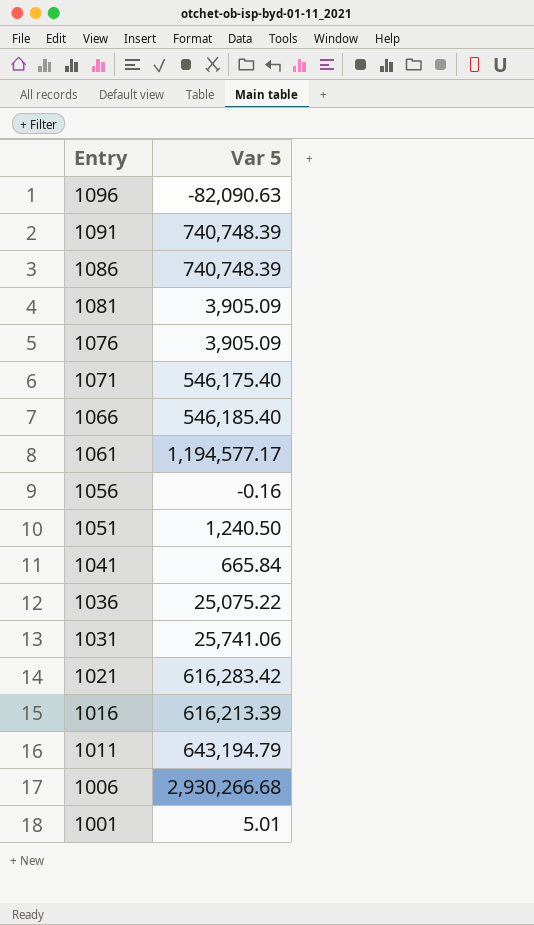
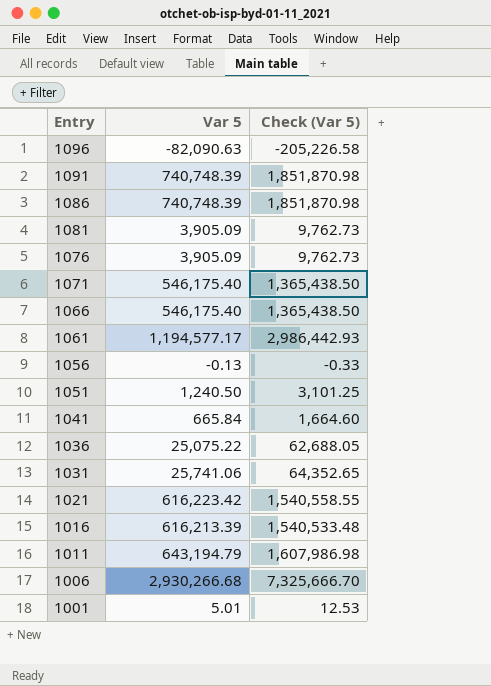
column Check (Var 5) | formula: none -> [Var 5] * 2.5
1066 | Var 5: 546,185.40 -> 546,175.40
1056 | Var 5: -0.16 -> -0.13
1021 | Var 5: 616,283.42 -> 616,223.42

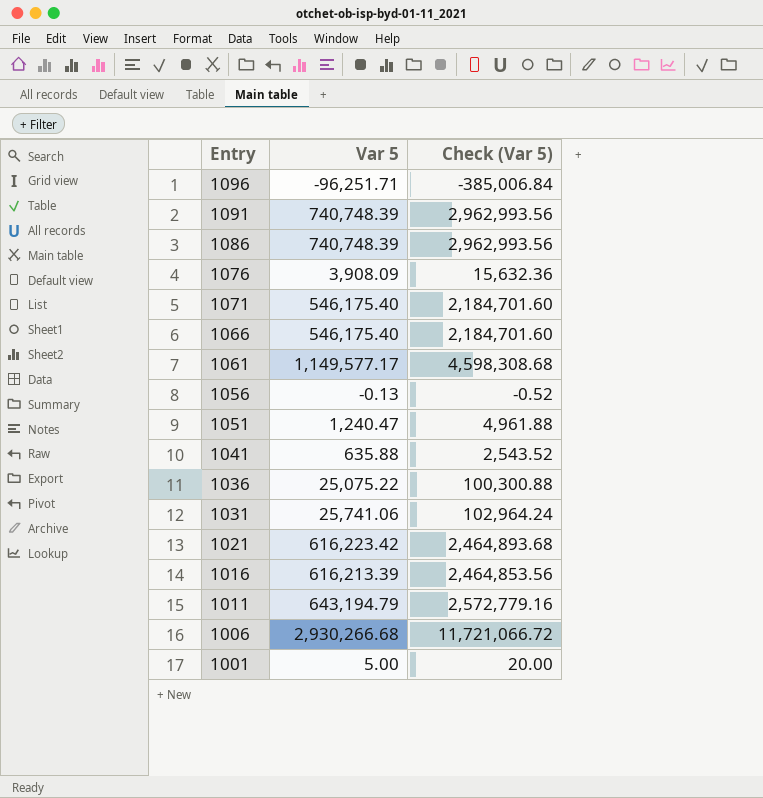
column Check (Var 5) | formula: [Var 5] * 2.5 -> [Var 5] * 4
row 1081: 3,905.09 | 9,762.73 -> none
1096 | Var 5: -82,090.63 -> -96,251.71
1076 | Var 5: 3,905.09 -> 3,908.09
1061 | Var 5: 1,194,577.17 -> 1,149,577.17
1051 | Var 5: 1,240.50 -> 1,240.47
1041 | Var 5: 665.84 -> 635.88
1001 | Var 5: 5.01 -> 5.00

